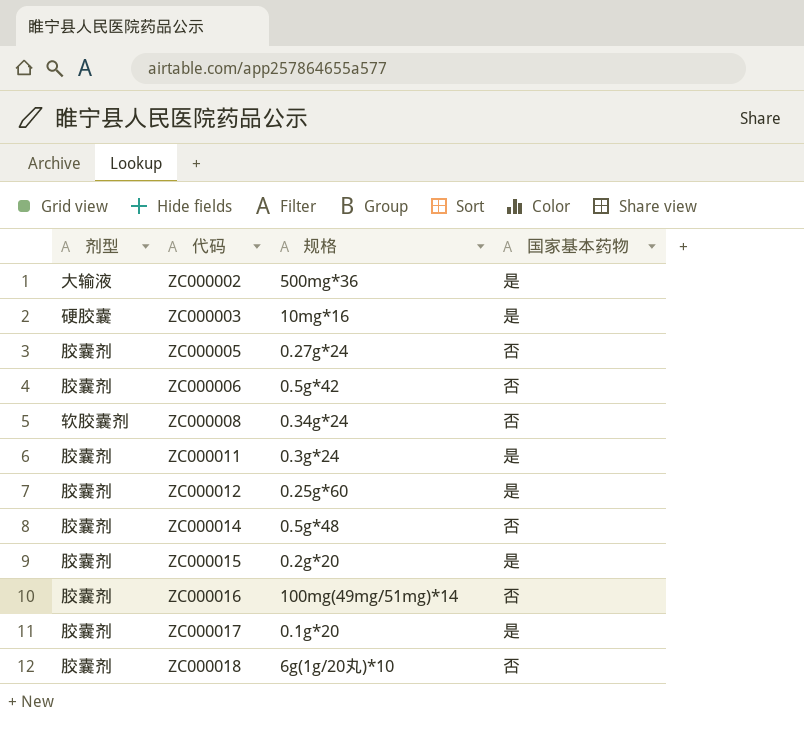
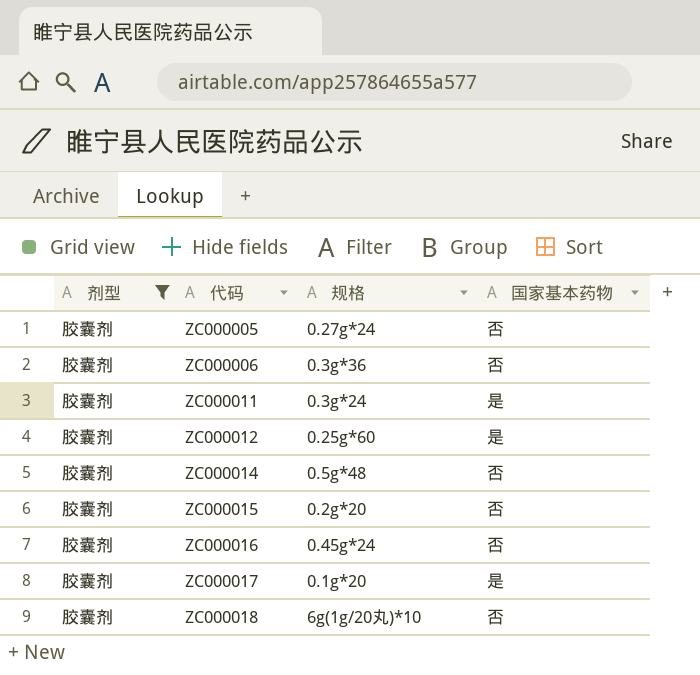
filter: none -> 剂型 = 胶囊剂
ZC000006 | 规格: 0.5g*42 -> 0.3g*36
ZC000015 | 国家基本药物: 是 -> 否
ZC000016 | 规格: 100mg(49mg/51mg)*14 -> 0.45g*24

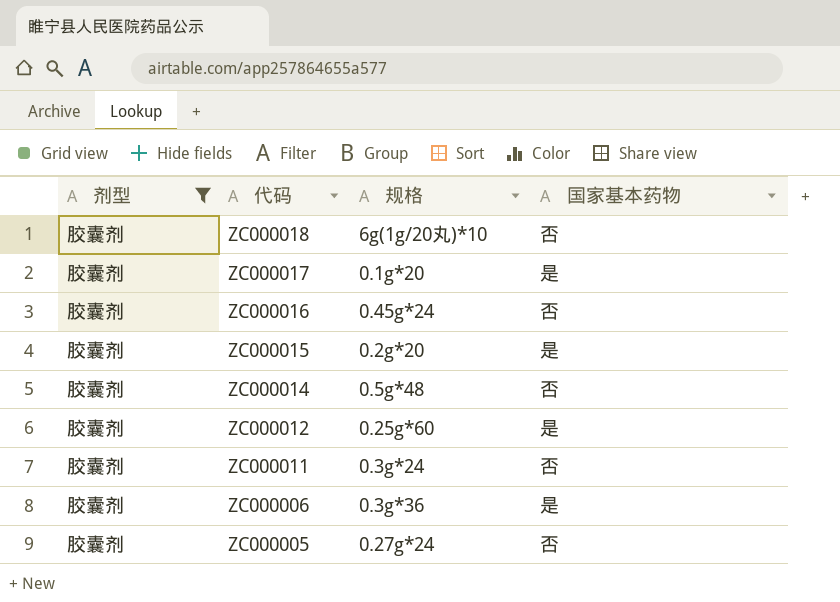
row order: 代码 ascending -> 代码 descending
ZC000015 | 国家基本药物: 否 -> 是
ZC000011 | 国家基本药物: 是 -> 否
ZC000006 | 国家基本药物: 否 -> 是

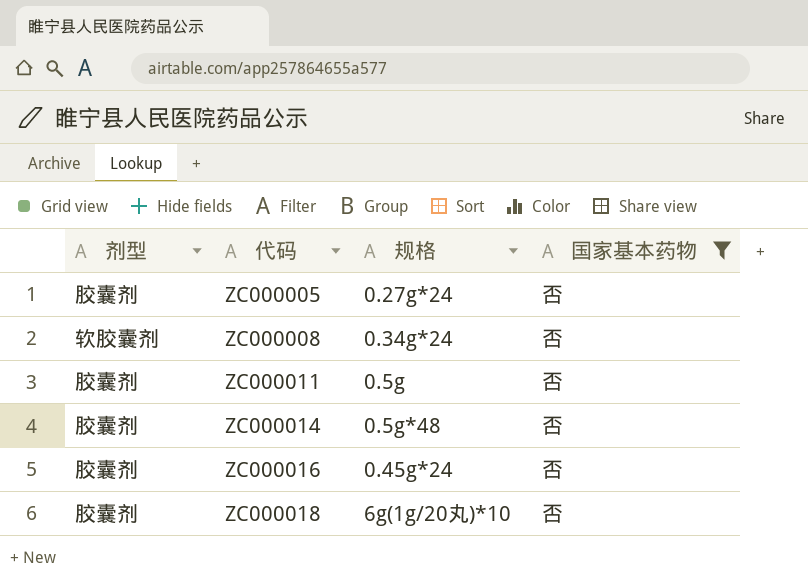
filter: 剂型 = 胶囊剂 -> 国家基本药物 = 否
row order: 代码 descending -> 代码 ascending
ZC000011 | 规格: 0.3g*24 -> 0.5g

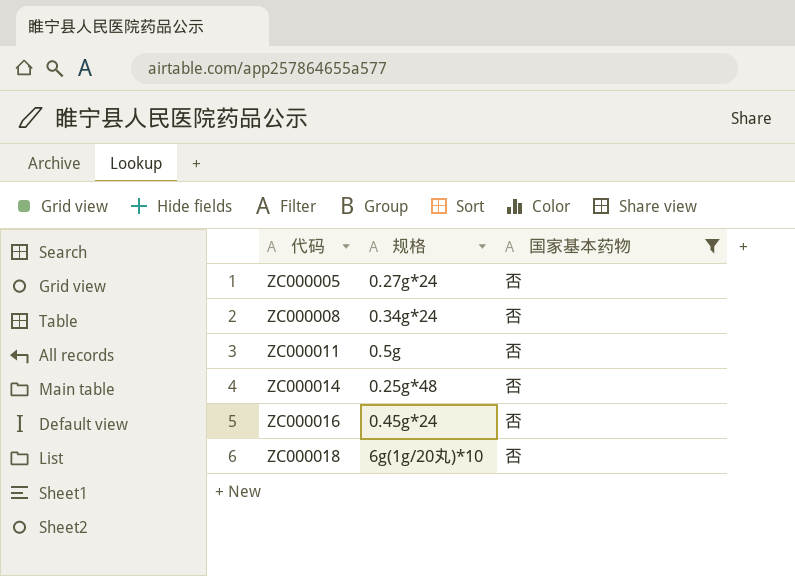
column 剂型 | position: 1 -> none
ZC000014 | 规格: 0.5g*48 -> 0.25g*48

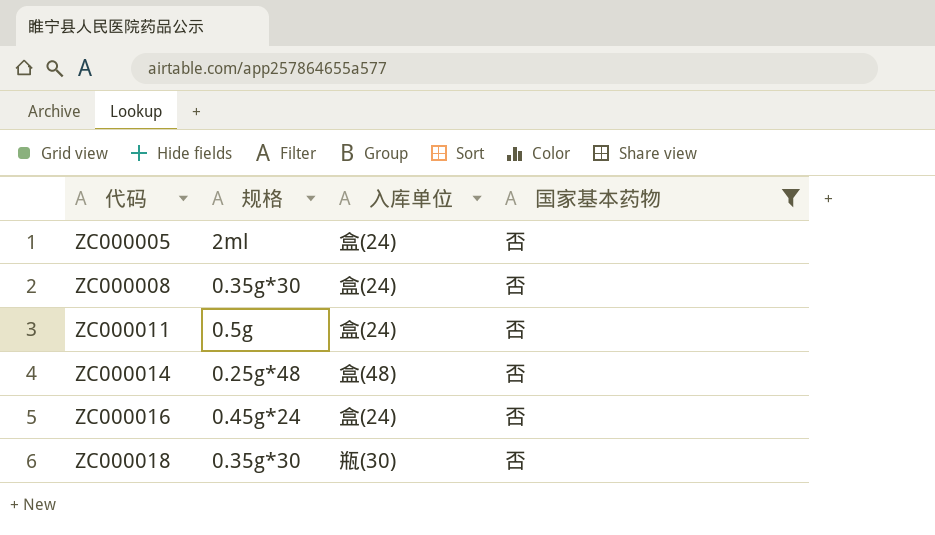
column 入库单位 | position: none -> 3
ZC000005 | 规格: 0.27g*24 -> 2ml
ZC000008 | 规格: 0.34g*24 -> 0.35g*30
ZC000018 | 规格: 6g(1g/20丸)*10 -> 0.35g*30

